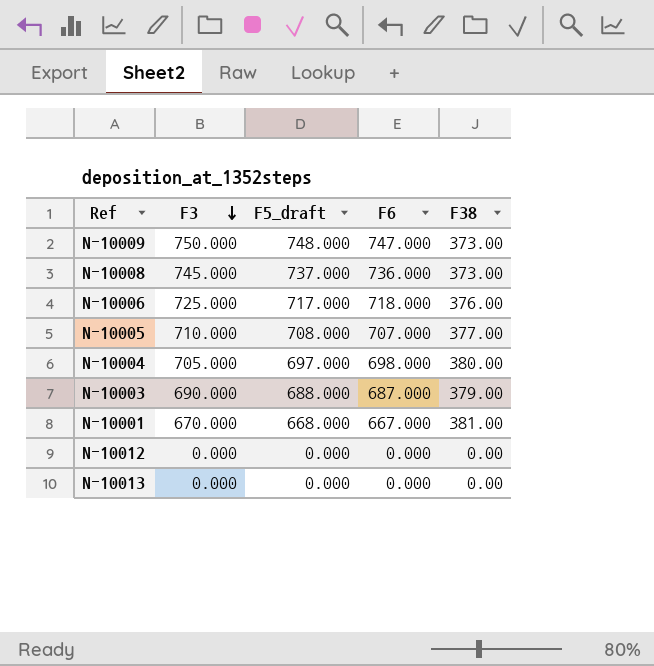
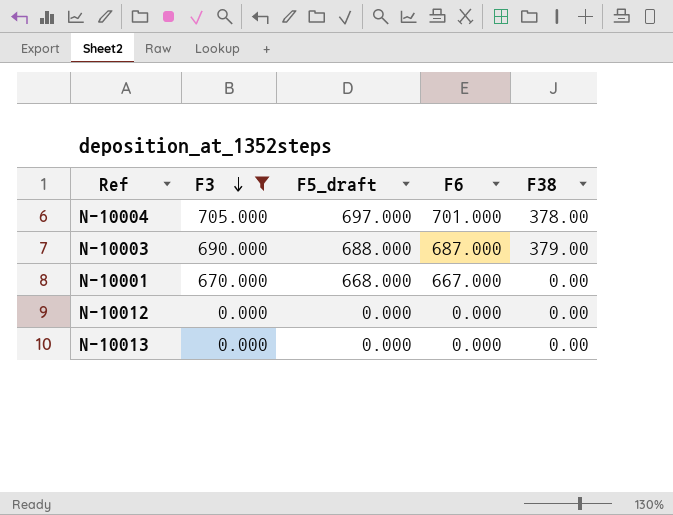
filter: none -> F3 <= 705.000
N-10004 | F6: 698.000 -> 701.000
N-10004 | F38: 380.00 -> 378.00
N-10001 | F38: 381.00 -> 0.00

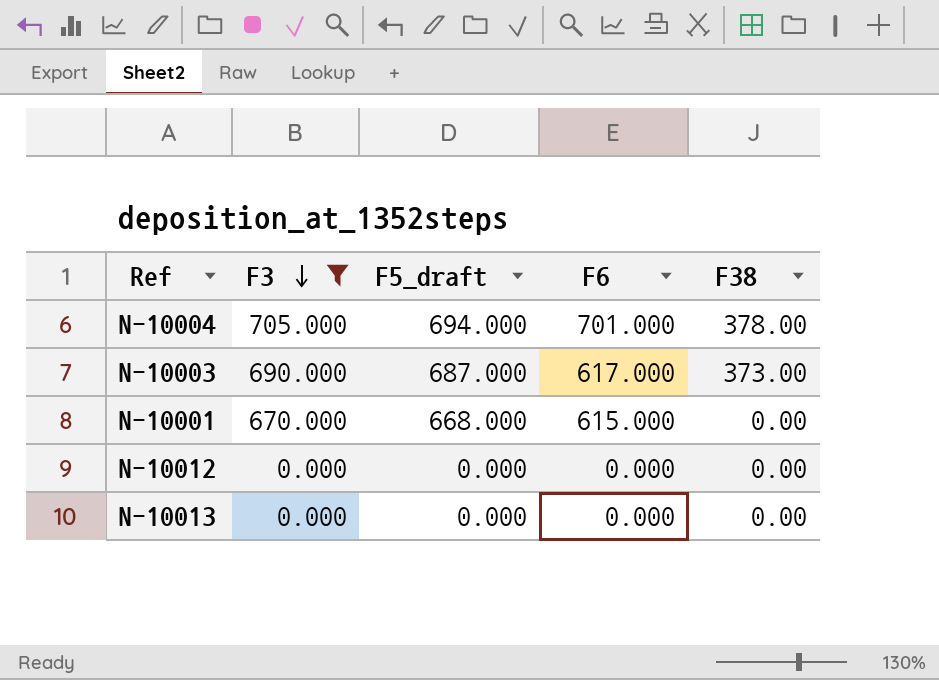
N-10004 | F5_draft: 697.000 -> 694.000
N-10003 | F5_draft: 688.000 -> 687.000
N-10003 | F6: 687.000 -> 617.000
N-10003 | F38: 379.00 -> 373.00
N-10001 | F6: 667.000 -> 615.000

